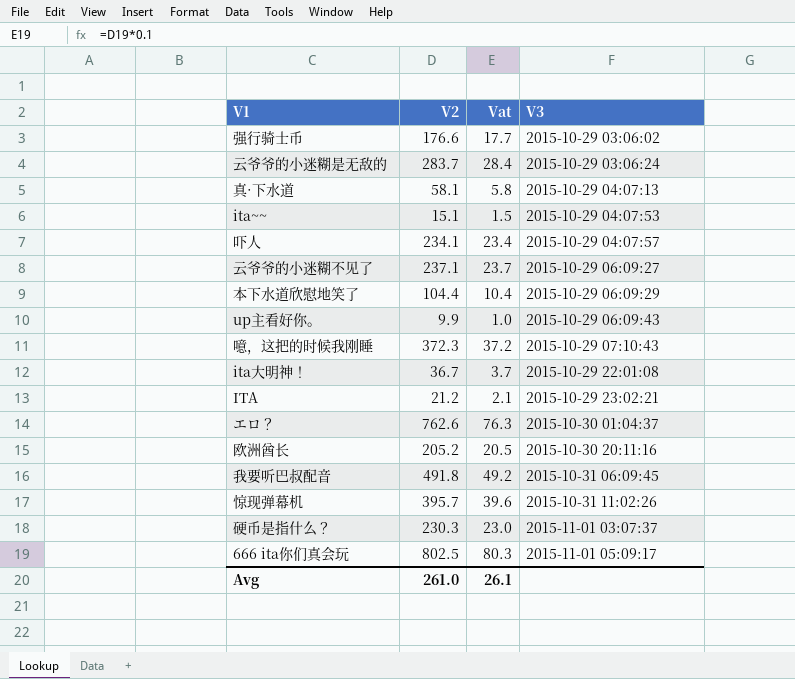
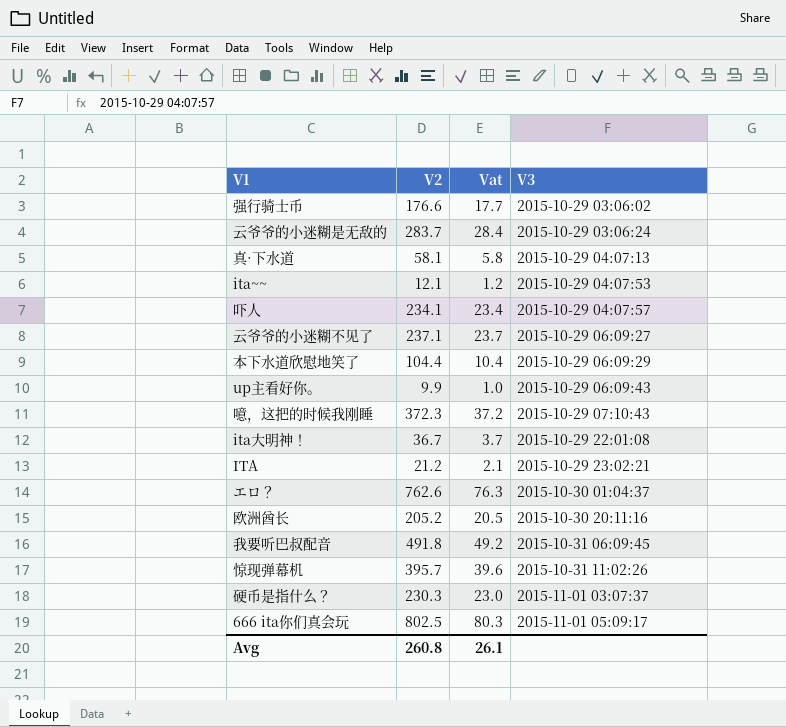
ita~~ | V2: 15.1 -> 12.1
ita~~ | Vat: 1.5 -> 1.2
Avg | V2: 261.0 -> 260.8

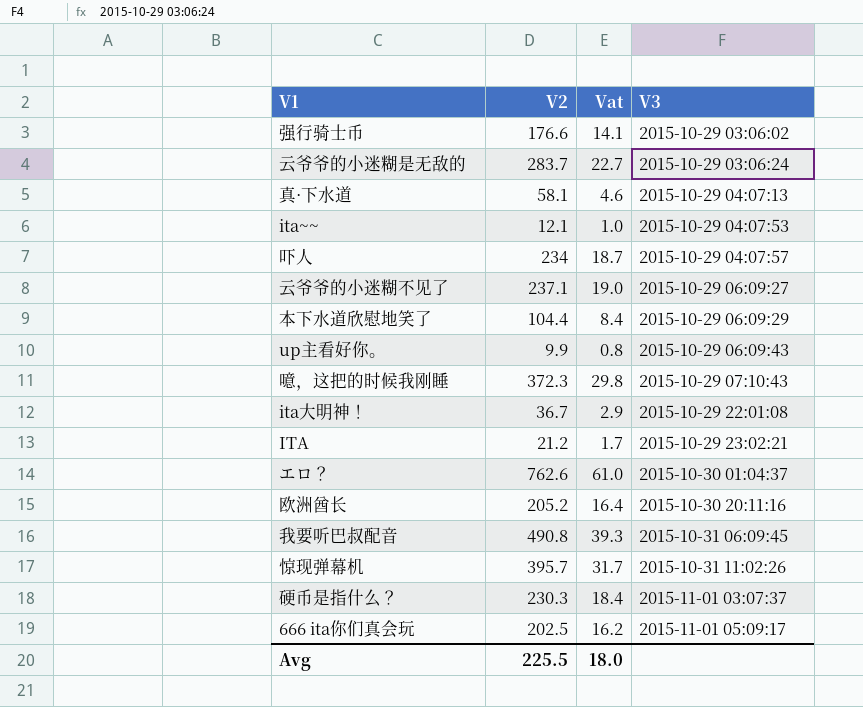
column Vat | formula: [V2] * 0.1 -> [V2] * 0.08
吓人 | V2: 234.1 -> 234
我要听巴叔配音 | V2: 491.8 -> 490.8
666 ita你们真会玩 | V2: 802.5 -> 202.5
Avg | V2: 260.8 -> 225.5
Avg | Vat: 26.1 -> 18.0

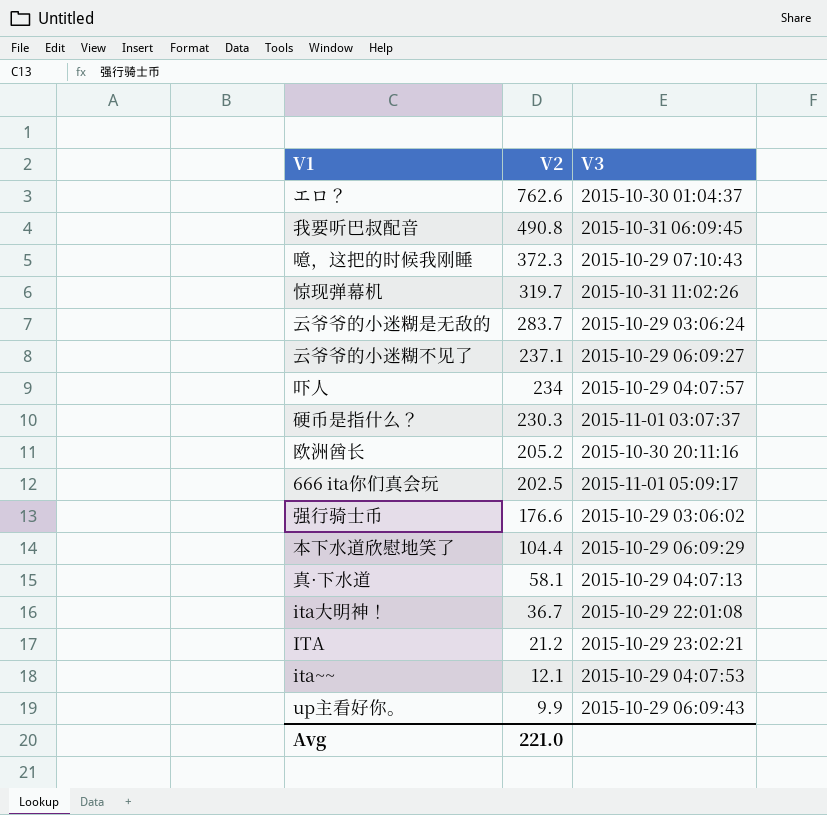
row order: V3 ascending -> V2 descending
column Vat | formula: [V2] * 0.08 -> none
惊现弹幕机 | V2: 395.7 -> 319.7
Avg | V2: 225.5 -> 221.0

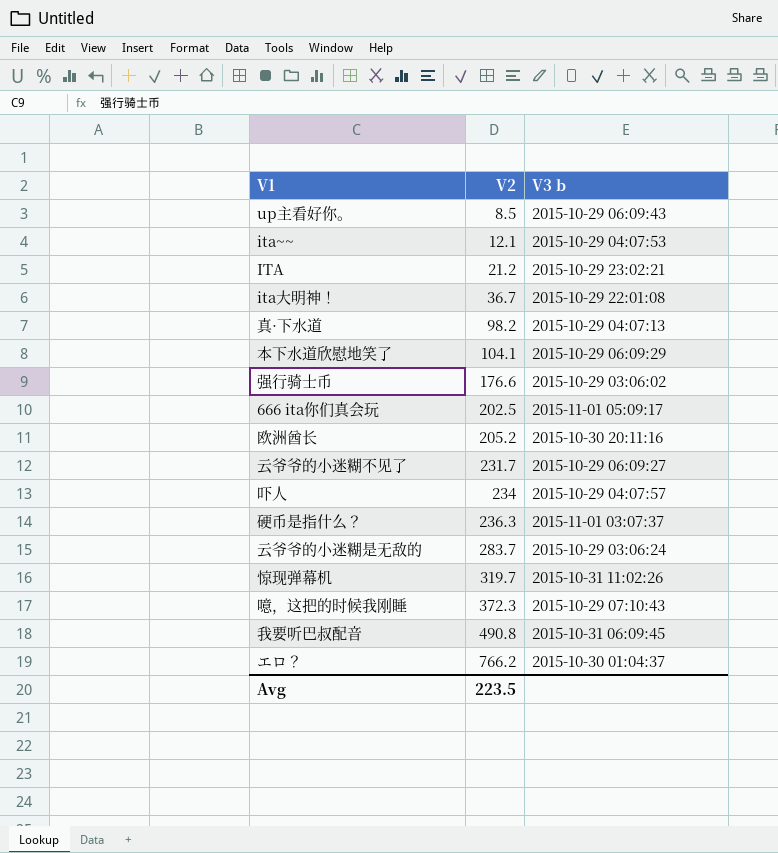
row order: V2 descending -> V2 ascending
column name: V3 -> V3 b
up主看好你。 | V2: 9.9 -> 8.5
真·下水道 | V2: 58.1 -> 98.2
本下水道欣慰地笑了 | V2: 104.4 -> 104.1
云爷爷的小迷糊不见了 | V2: 237.1 -> 231.7
硬币是指什么？ | V2: 230.3 -> 236.3
エロ？ | V2: 762.6 -> 766.2
Avg | V2: 221.0 -> 223.5

